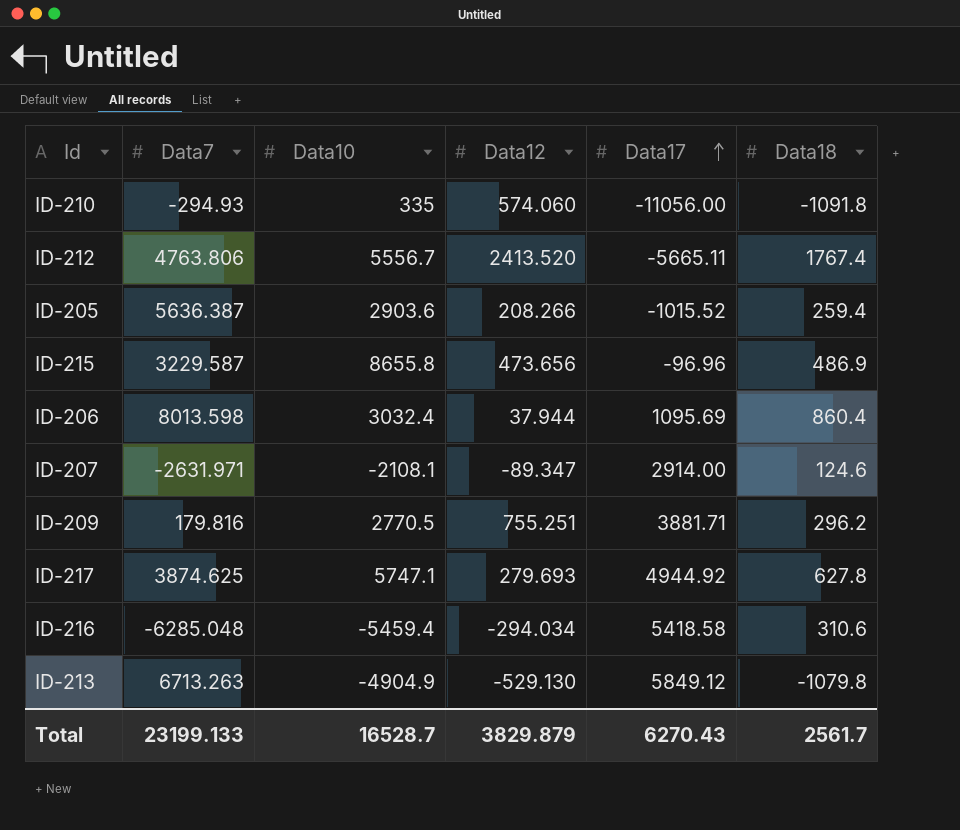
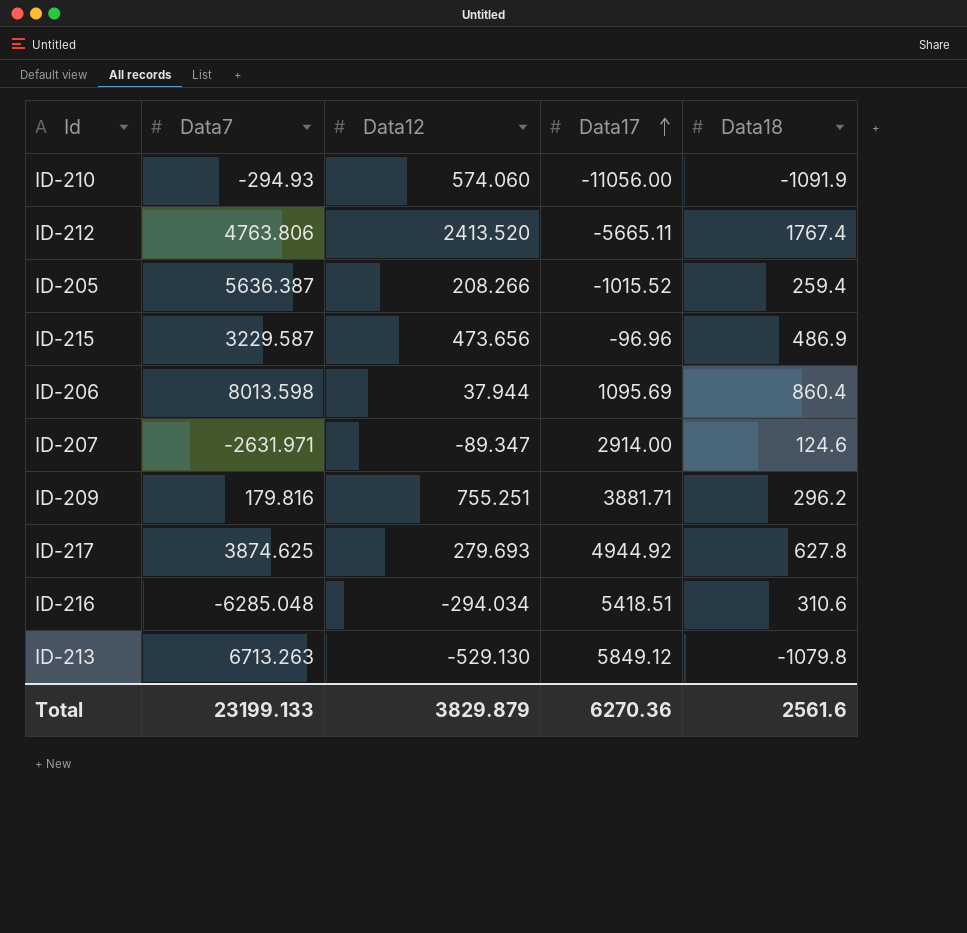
column Data10 | position: 3 -> none
ID-210 | Data18: -1091.8 -> -1091.9
ID-216 | Data17: 5418.58 -> 5418.51
Total | Data17: 6270.43 -> 6270.36
Total | Data18: 2561.7 -> 2561.6

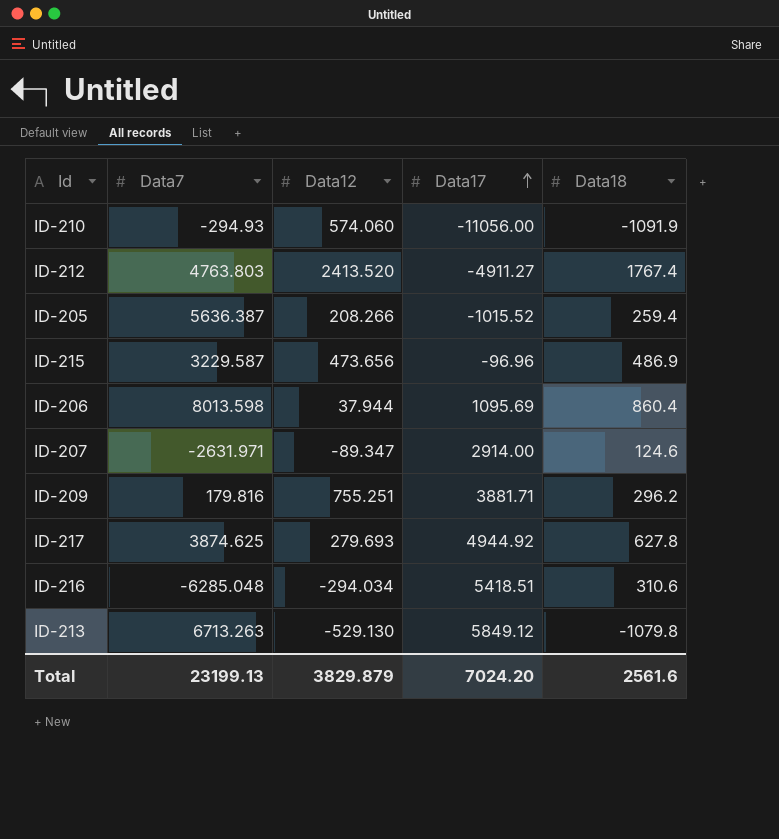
ID-212 | Data7: 4763.806 -> 4763.803
ID-212 | Data17: -5665.11 -> -4911.27
Total | Data7: 23199.133 -> 23199.13
Total | Data17: 6270.36 -> 7024.20

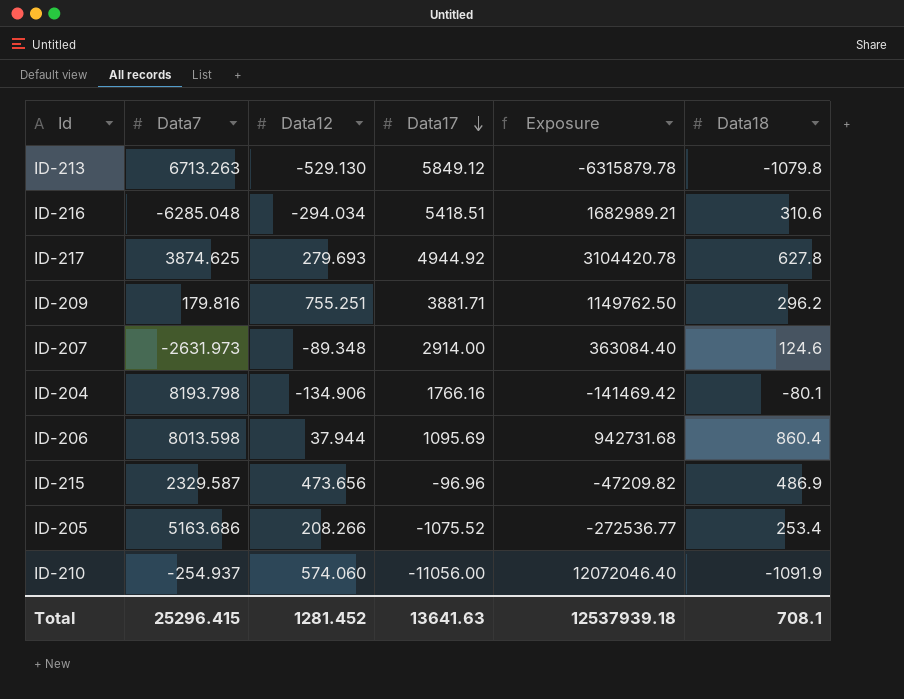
row order: Data17 ascending -> Data17 descending
column Exposure | formula: none -> [Data17] * [Data18]
row ID-212: 4763.803 | 2413.520 | -4911.27 | 1767.4 -> none
ID-207 | Data7: -2631.971 -> -2631.973
ID-207 | Data12: -89.347 -> -89.348
row ID-204: none -> 8193.798 | -134.906 | 1766.16 | -141469.42 | -80.1
ID-215 | Data7: 3229.587 -> 2329.587
ID-205 | Data7: 5636.387 -> 5163.686
ID-205 | Data17: -1015.52 -> -1075.52
ID-205 | Data18: 259.4 -> 253.4
ID-210 | Data7: -294.93 -> -254.937
Total | Data7: 23199.13 -> 25296.415
Total | Data12: 3829.879 -> 1281.452
Total | Data17: 7024.20 -> 13641.63
Total | Data18: 2561.6 -> 708.1

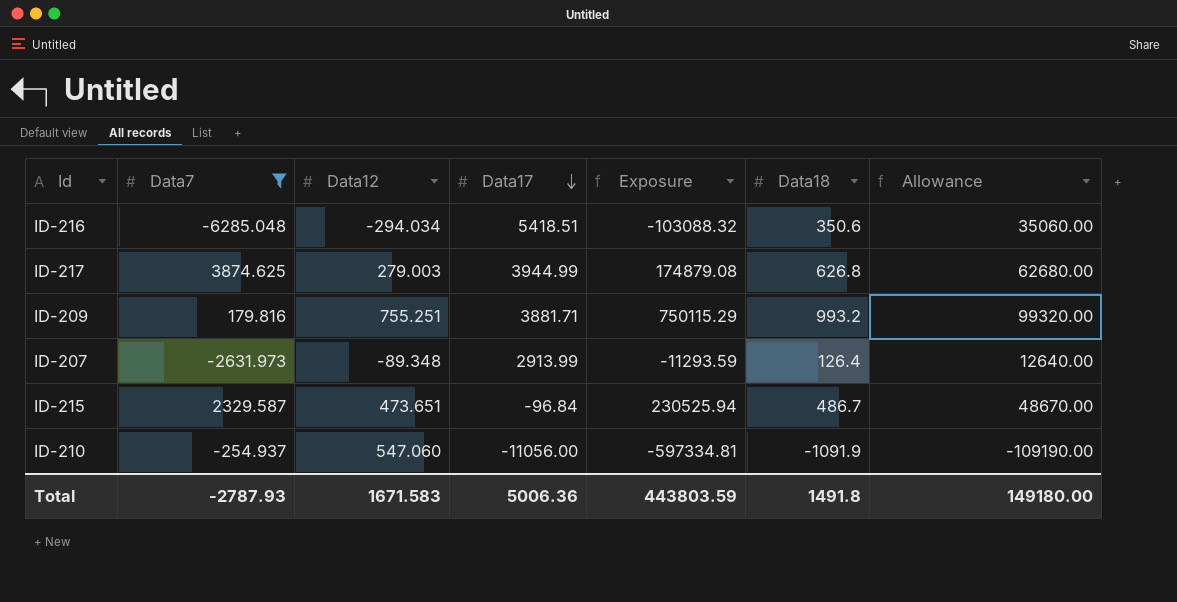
filter: none -> Data7 <= 3874.625
column Exposure | formula: [Data17] * [Data18] -> [Data12] * [Data18]
column Allowance | formula: none -> [Data18] * 100
ID-216 | Data18: 310.6 -> 350.6
ID-217 | Data12: 279.693 -> 279.003
ID-217 | Data17: 4944.92 -> 3944.99
ID-217 | Data18: 627.8 -> 626.8
ID-209 | Data18: 296.2 -> 993.2
ID-207 | Data17: 2914.00 -> 2913.99
ID-207 | Data18: 124.6 -> 126.4
ID-215 | Data12: 473.656 -> 473.651
ID-215 | Data17: -96.96 -> -96.84
ID-215 | Data18: 486.9 -> 486.7
ID-210 | Data12: 574.060 -> 547.060
Total | Data7: 25296.415 -> -2787.93
Total | Data12: 1281.452 -> 1671.583
Total | Data17: 13641.63 -> 5006.36
Total | Exposure: 12537939.18 -> 443803.59
Total | Data18: 708.1 -> 1491.8

